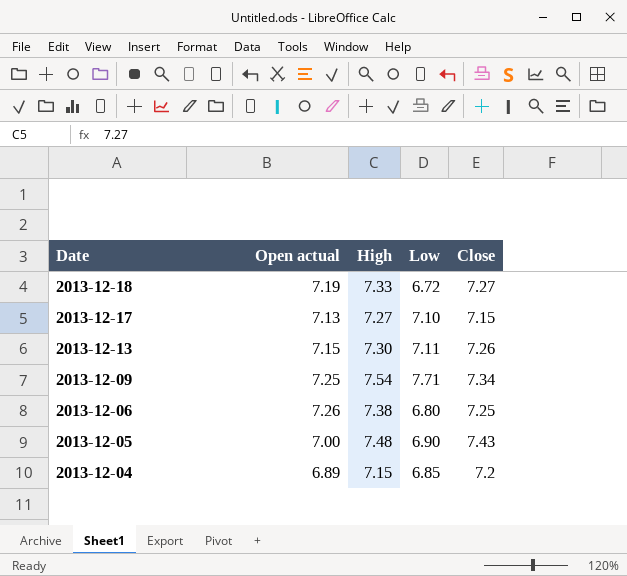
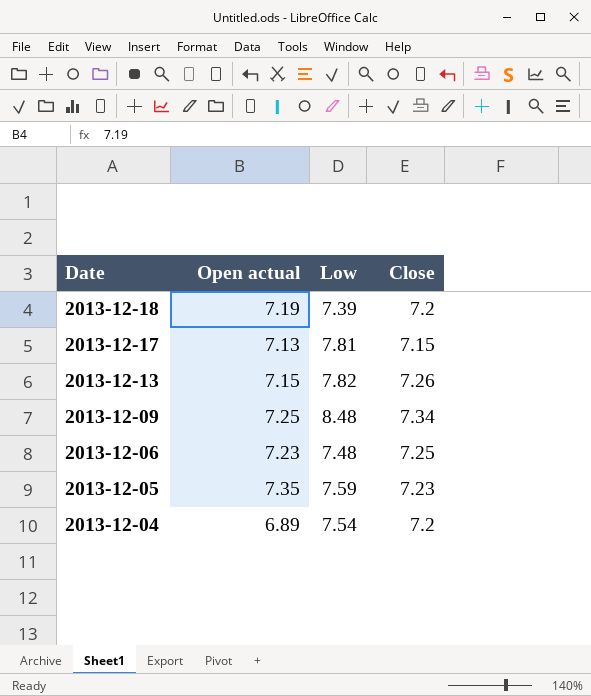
column High | position: 3 -> none
2013-12-18 | Low: 6.72 -> 7.39
2013-12-18 | Close: 7.27 -> 7.2
2013-12-17 | Low: 7.10 -> 7.81
2013-12-13 | Low: 7.11 -> 7.82
2013-12-09 | Low: 7.71 -> 8.48
2013-12-06 | Open actual: 7.26 -> 7.23
2013-12-06 | Low: 6.80 -> 7.48
2013-12-05 | Open actual: 7.00 -> 7.35
2013-12-05 | Low: 6.90 -> 7.59
2013-12-05 | Close: 7.43 -> 7.23
2013-12-04 | Low: 6.85 -> 7.54

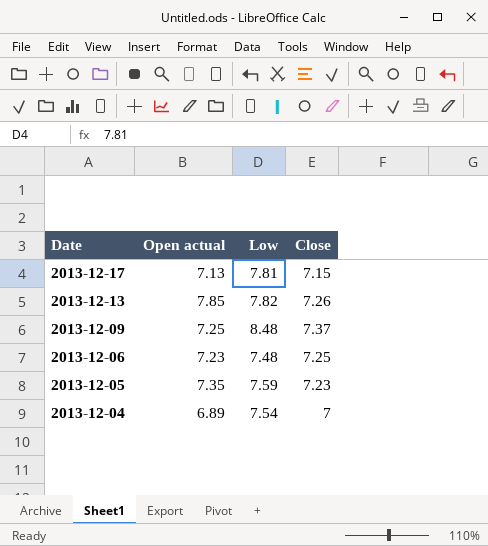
row 2013-12-18: 7.19 | 7.39 | 7.2 -> none
2013-12-13 | Open actual: 7.15 -> 7.85
2013-12-09 | Close: 7.34 -> 7.37
2013-12-04 | Close: 7.2 -> 7

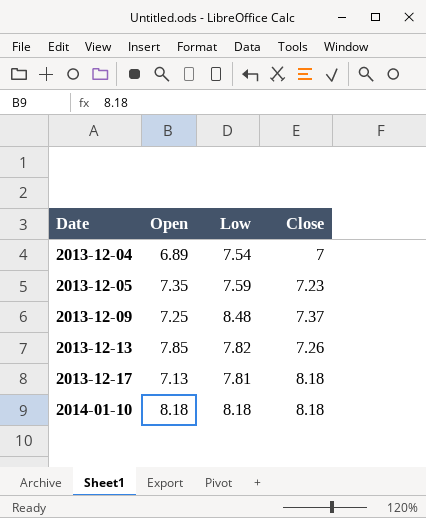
row order: Date descending -> Date ascending
column name: Open actual -> Open
row 2013-12-06: 7.23 | 7.48 | 7.25 -> none
2013-12-17 | Close: 7.15 -> 8.18
row 2014-01-10: none -> 8.18 | 8.18 | 8.18

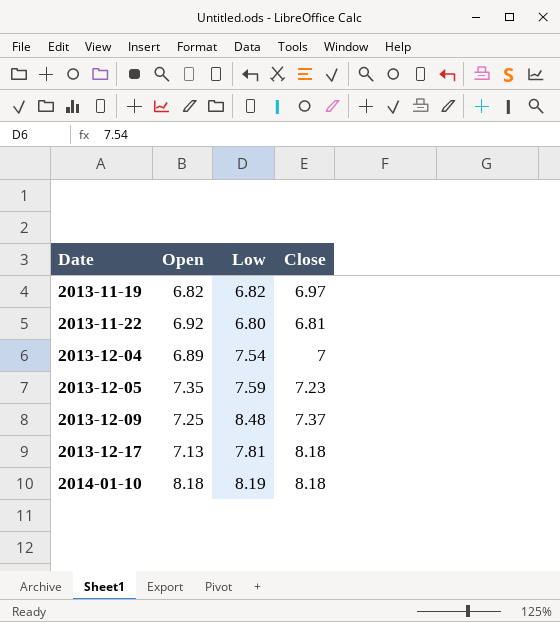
row 2013-12-13: 7.85 | 7.82 | 7.26 -> none
row 2013-11-19: none -> 6.82 | 6.82 | 6.97
row 2013-11-22: none -> 6.92 | 6.80 | 6.81
2014-01-10 | Low: 8.18 -> 8.19

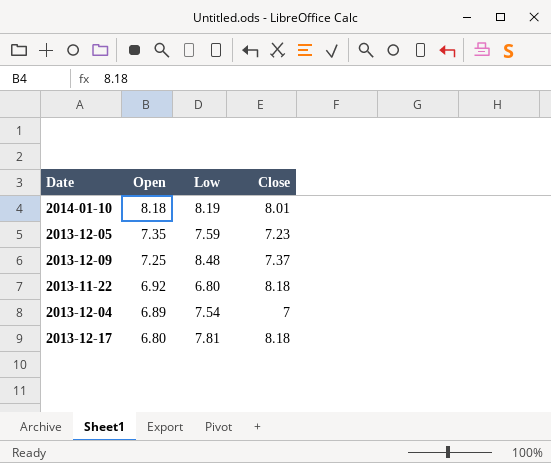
row order: Date ascending -> Open descending
row 2013-11-19: 6.82 | 6.82 | 6.97 -> none
2014-01-10 | Close: 8.18 -> 8.01
2013-11-22 | Close: 6.81 -> 8.18
2013-12-17 | Open: 7.13 -> 6.80

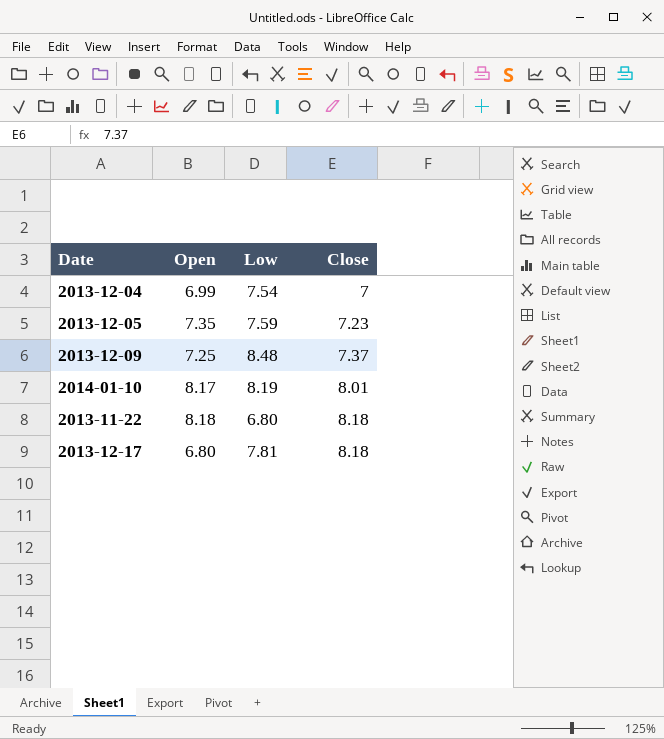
row order: Open descending -> Close ascending
2013-12-04 | Open: 6.89 -> 6.99
2014-01-10 | Open: 8.18 -> 8.17
2013-11-22 | Open: 6.92 -> 8.18

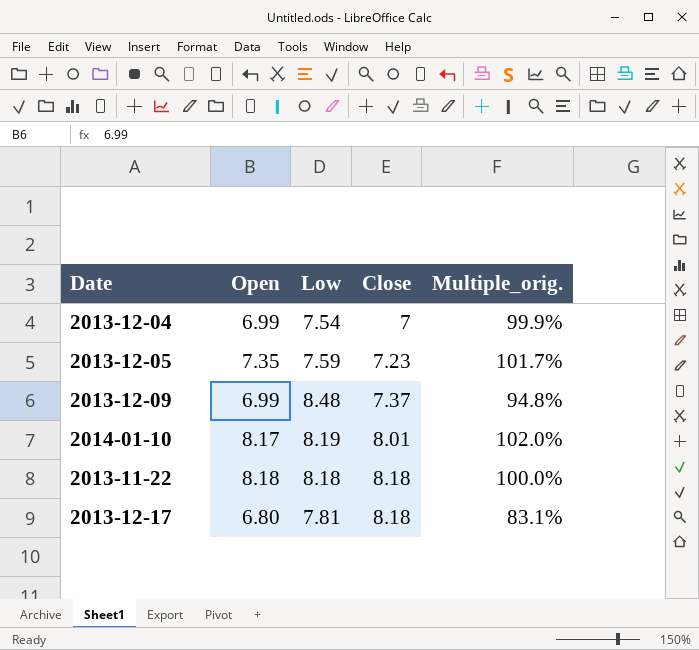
column Multiple_orig. | formula: none -> [Open] / [Close]
2013-12-09 | Open: 7.25 -> 6.99
2013-11-22 | Low: 6.80 -> 8.18

